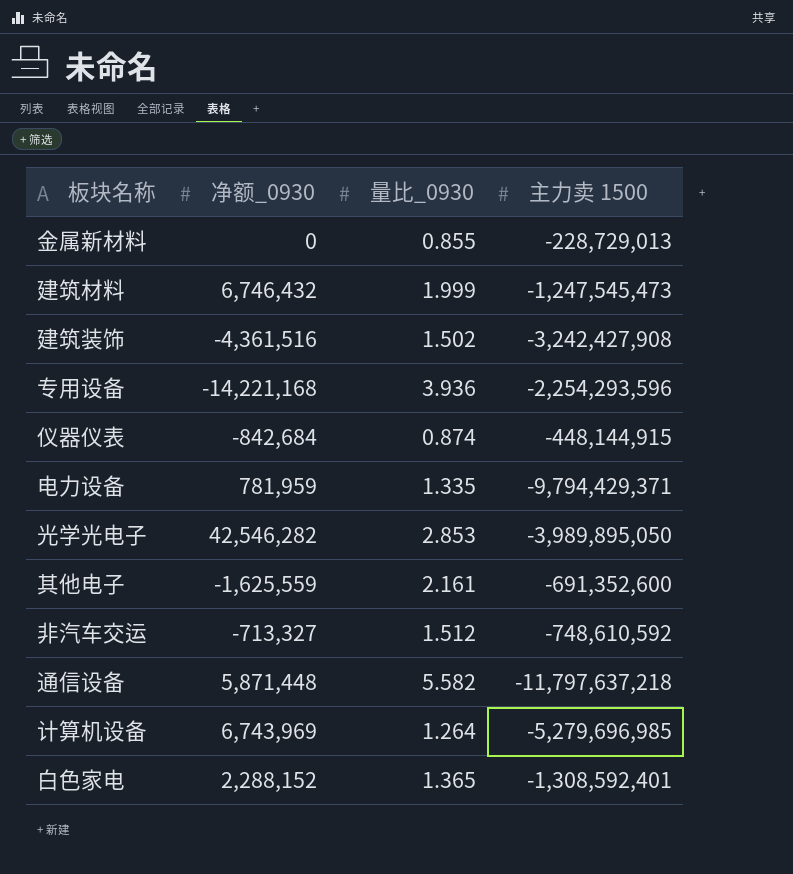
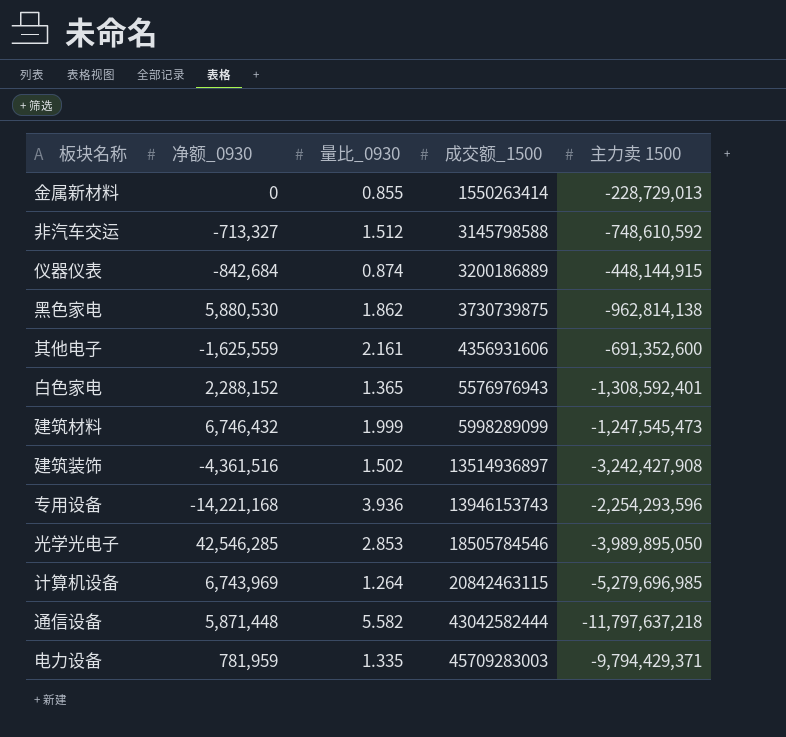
row order: none -> 成交额_1500 ascending
column 成交额_1500 | position: none -> 4
row 黑色家电: none -> 5,880,530 | 1.862 | 3730739875 | -962,814,138
光学光电子 | 净额_0930: 42,546,282 -> 42,546,285

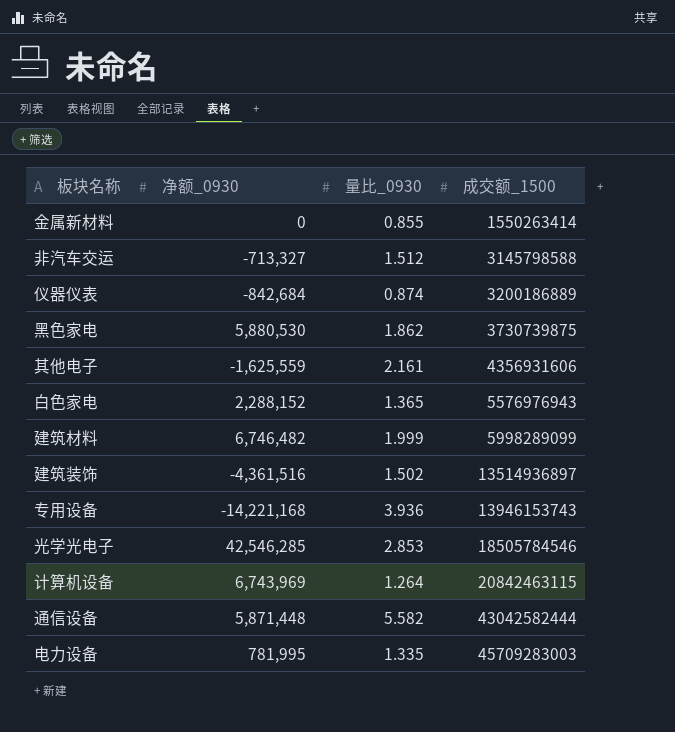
column 主力卖 1500 | position: 5 -> none
建筑材料 | 净额_0930: 6,746,432 -> 6,746,482
电力设备 | 净额_0930: 781,959 -> 781,995

